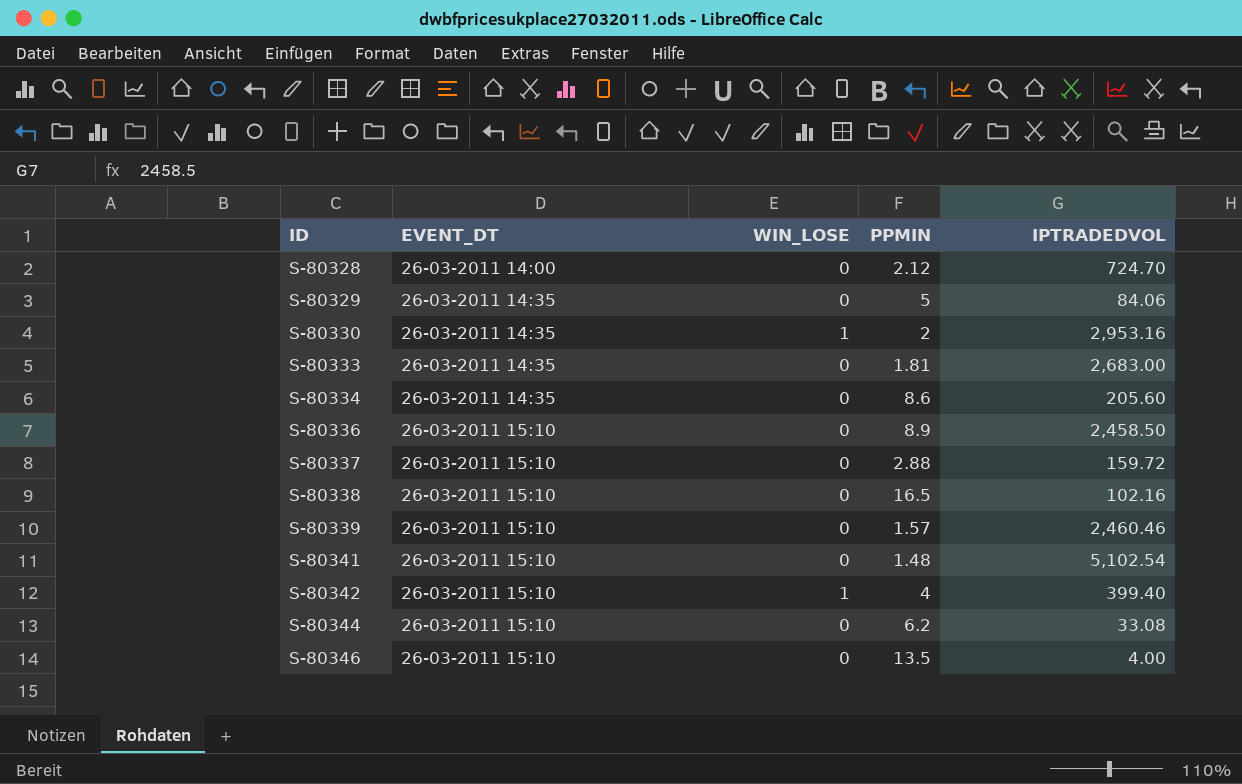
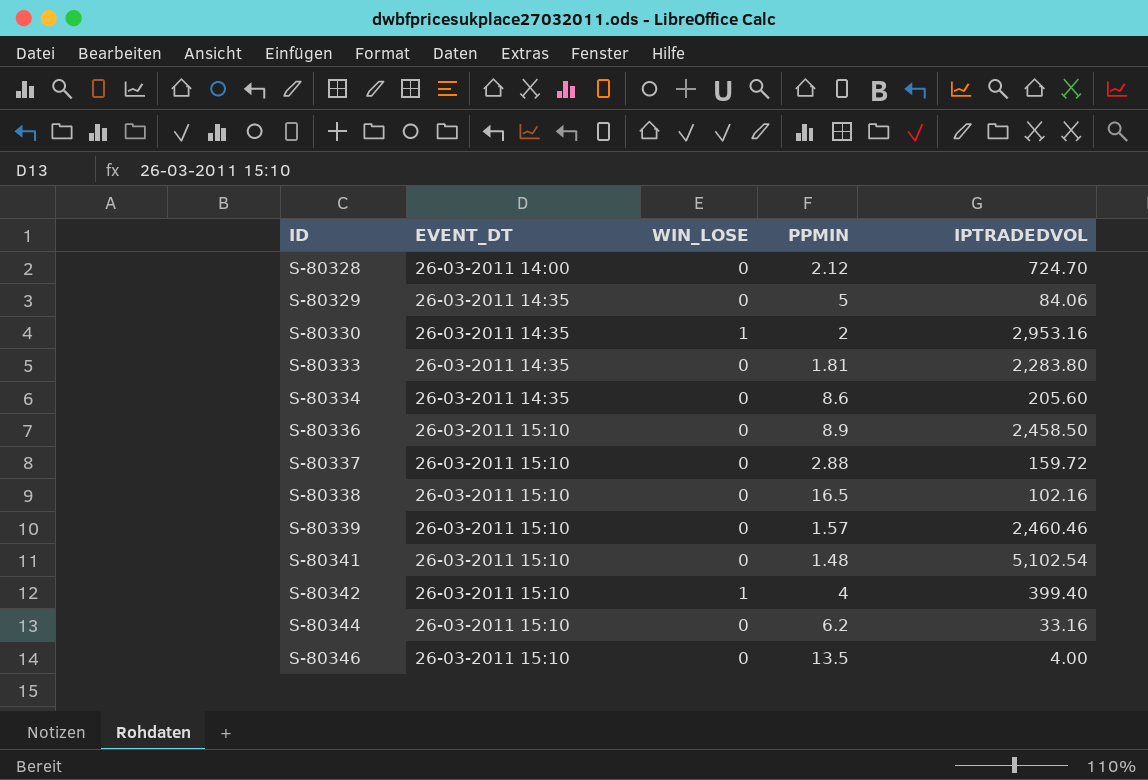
S-80333 | IPTRADEDVOL: 2,683.00 -> 2,283.80
S-80344 | IPTRADEDVOL: 33.08 -> 33.16

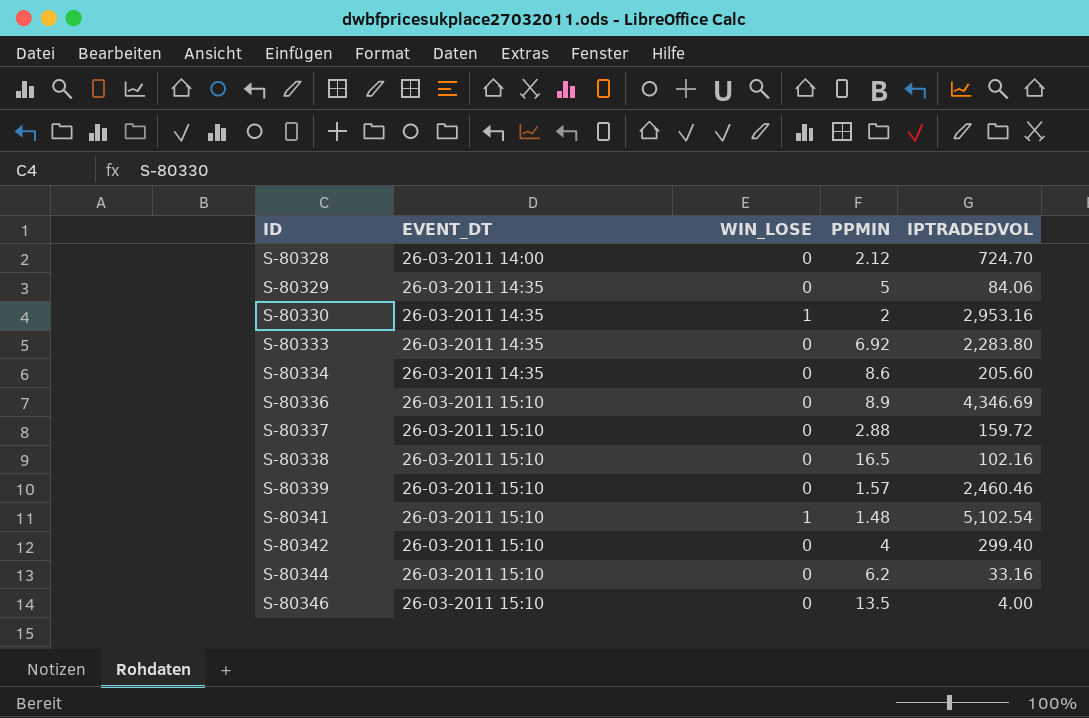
S-80333 | PPMIN: 1.81 -> 6.92
S-80336 | IPTRADEDVOL: 2,458.50 -> 4,346.69
S-80341 | WIN_LOSE: 0 -> 1
S-80342 | WIN_LOSE: 1 -> 0
S-80342 | IPTRADEDVOL: 399.40 -> 299.40

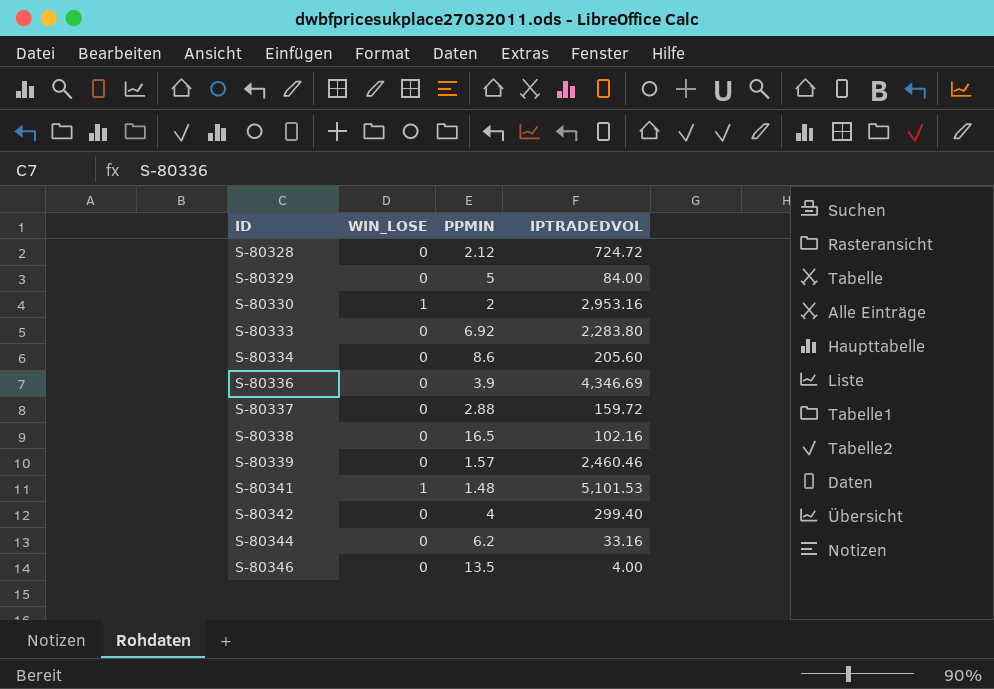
column EVENT_DT | position: 2 -> none
S-80328 | IPTRADEDVOL: 724.70 -> 724.72
S-80329 | IPTRADEDVOL: 84.06 -> 84.00
S-80336 | PPMIN: 8.9 -> 3.9
S-80341 | IPTRADEDVOL: 5,102.54 -> 5,101.53

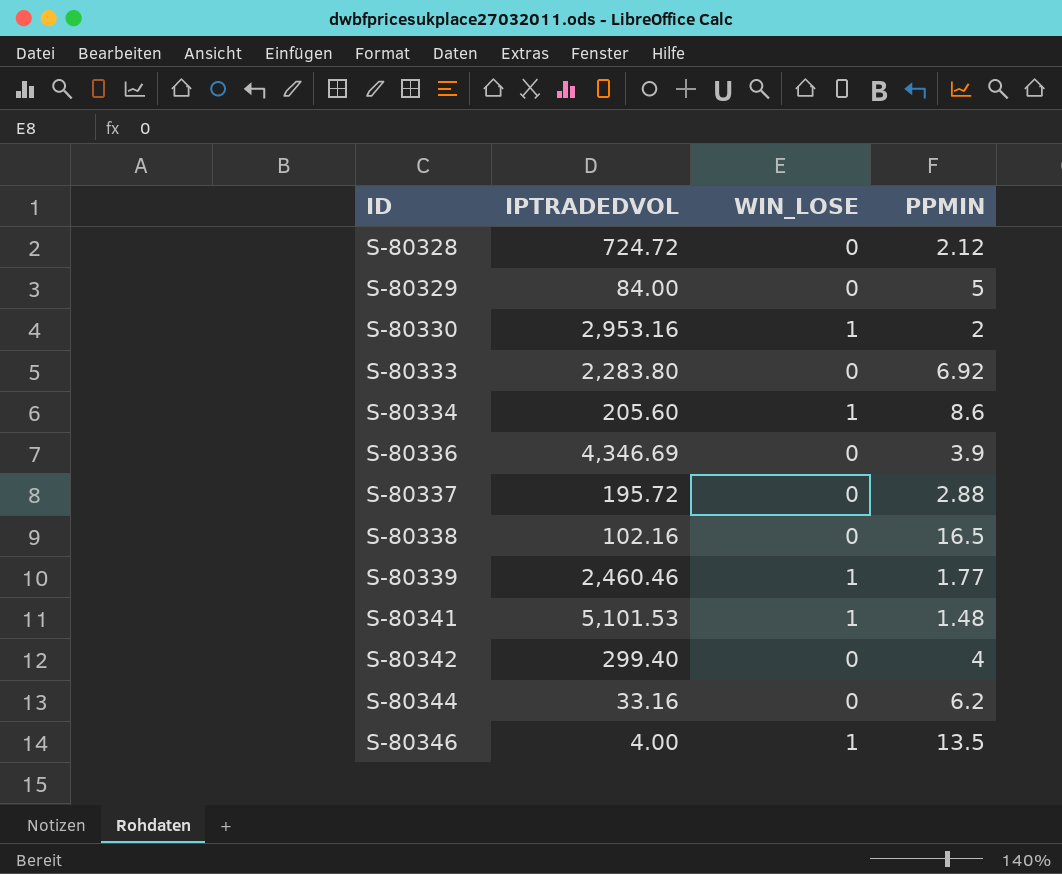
column IPTRADEDVOL | position: 4 -> 2
S-80334 | WIN_LOSE: 0 -> 1
S-80337 | IPTRADEDVOL: 159.72 -> 195.72
S-80339 | WIN_LOSE: 0 -> 1
S-80339 | PPMIN: 1.57 -> 1.77
S-80346 | WIN_LOSE: 0 -> 1

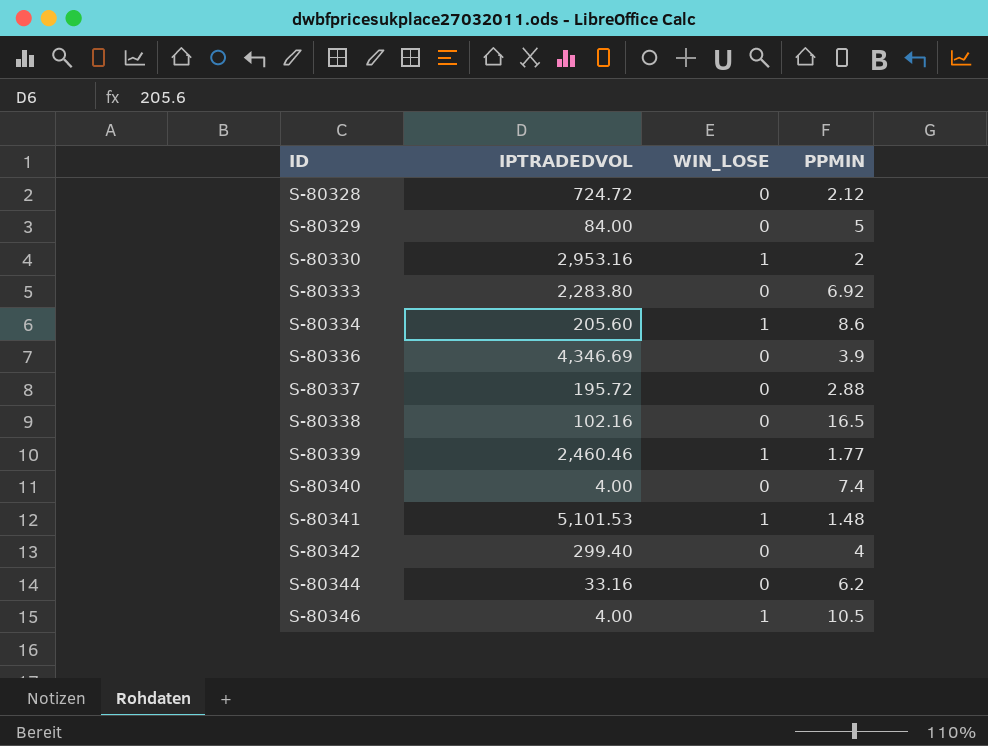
row S-80340: none -> 4.00 | 0 | 7.4
S-80346 | PPMIN: 13.5 -> 10.5

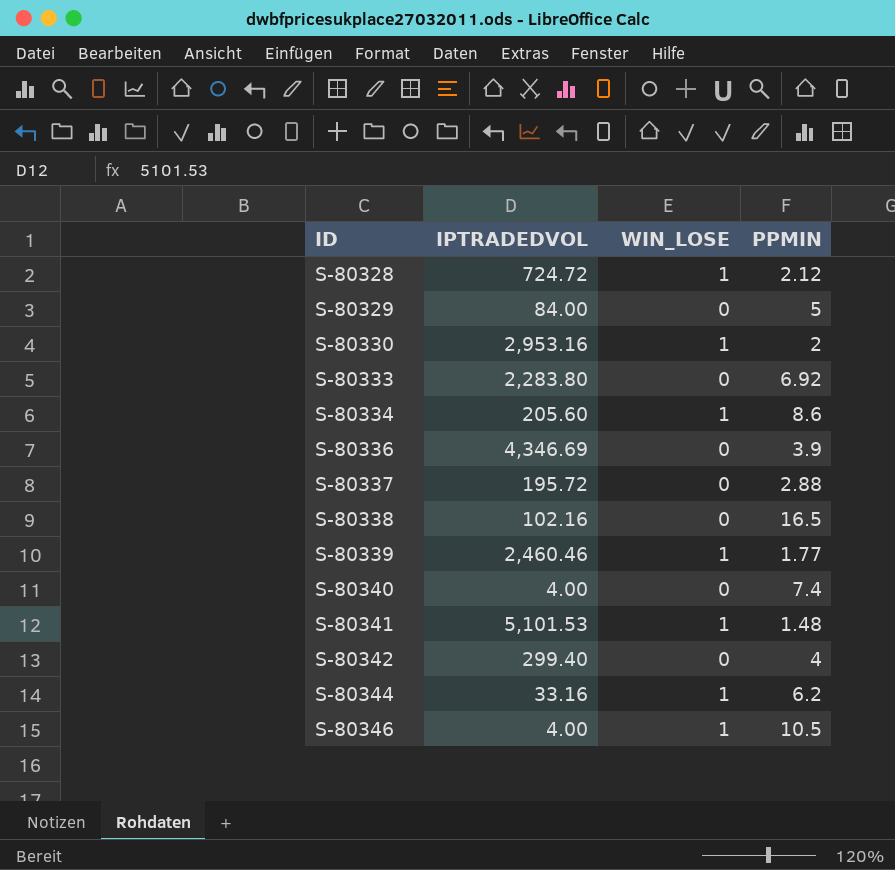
S-80328 | WIN_LOSE: 0 -> 1
S-80344 | WIN_LOSE: 0 -> 1

